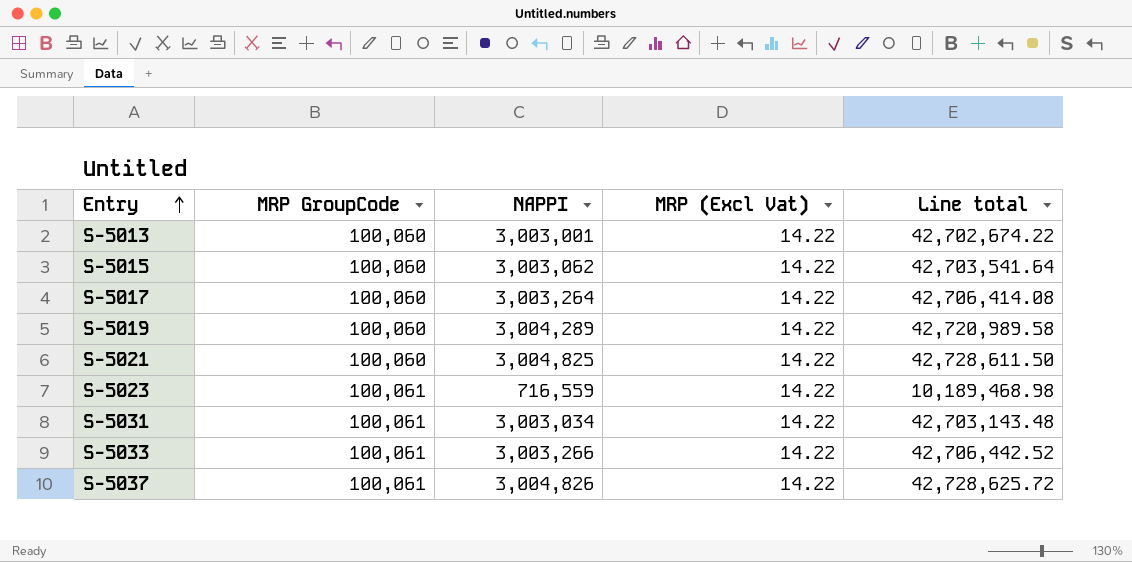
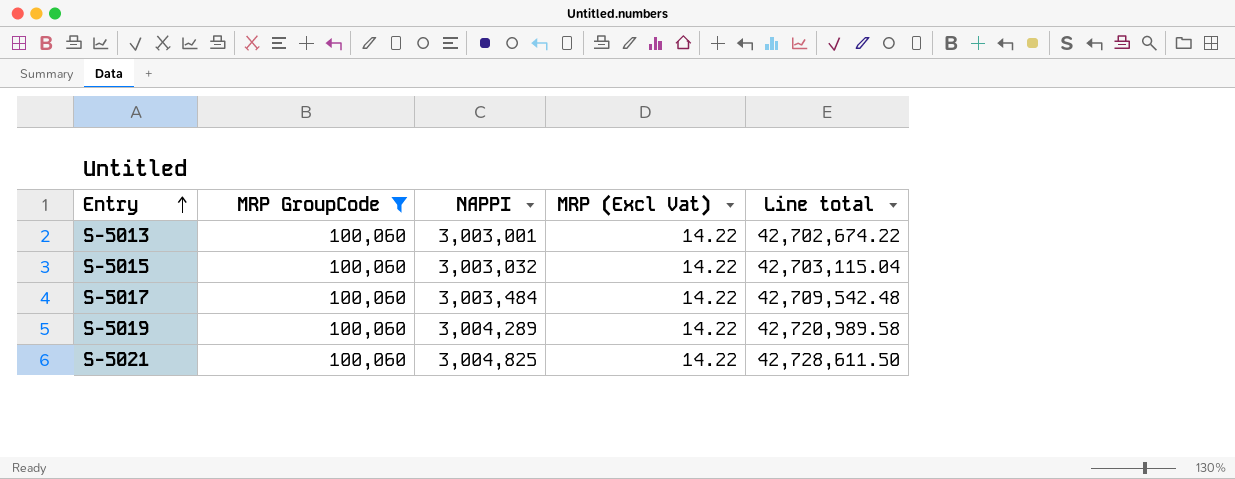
filter: none -> MRP GroupCode = 100,060
S-5015 | NAPPI: 3,003,062 -> 3,003,032
S-5015 | Line total: 42,703,541.64 -> 42,703,115.04
S-5017 | NAPPI: 3,003,264 -> 3,003,484
S-5017 | Line total: 42,706,414.08 -> 42,709,542.48

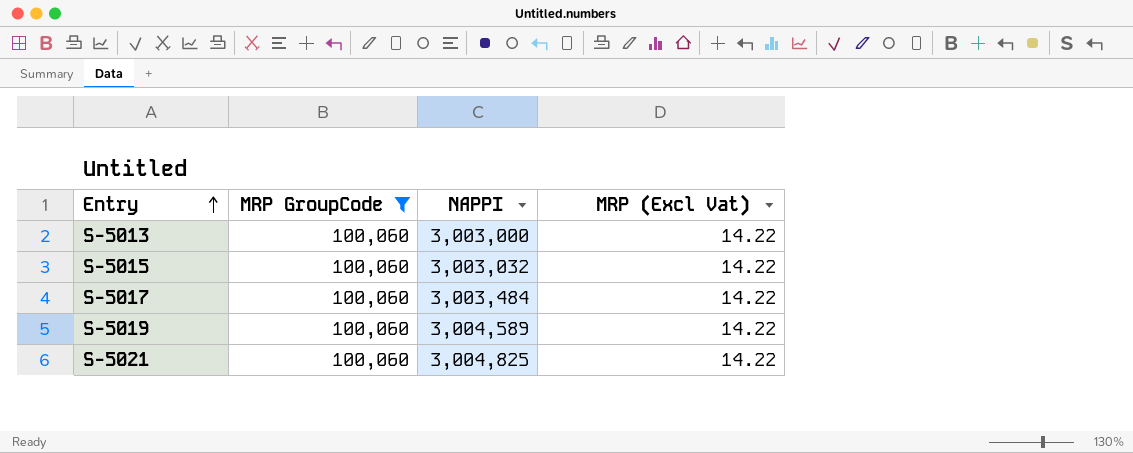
column Line total | formula: [NAPPI] * [MRP (Excl Vat)] -> none
S-5013 | NAPPI: 3,003,001 -> 3,003,000
S-5019 | NAPPI: 3,004,289 -> 3,004,589

